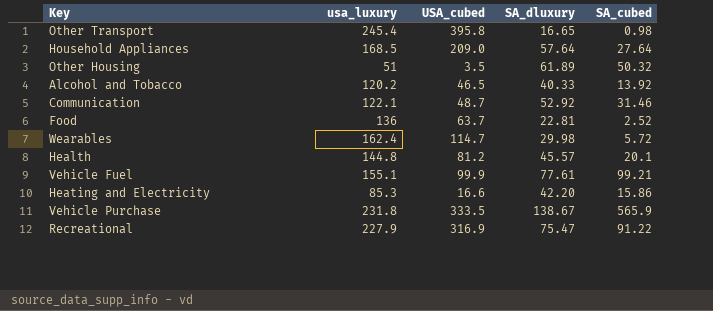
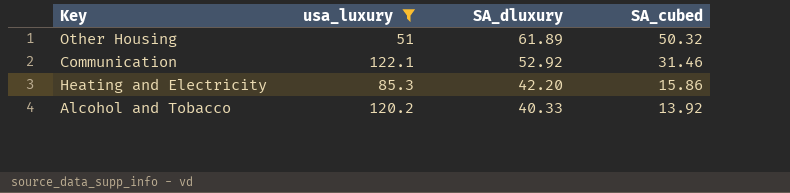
filter: none -> usa_luxury <= 122.1
row order: none -> SA_dluxury descending
column USA_cubed | position: 3 -> none

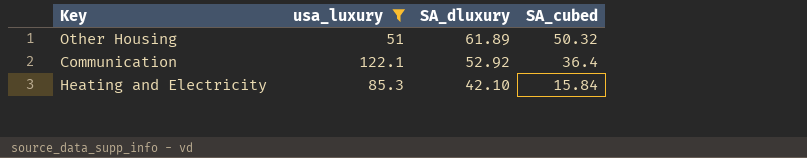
row Alcohol and Tobacco: 120.2 | 40.33 | 13.92 -> none
Communication | SA_cubed: 31.46 -> 36.4
Heating and Electricity | SA_dluxury: 42.20 -> 42.10
Heating and Electricity | SA_cubed: 15.86 -> 15.84

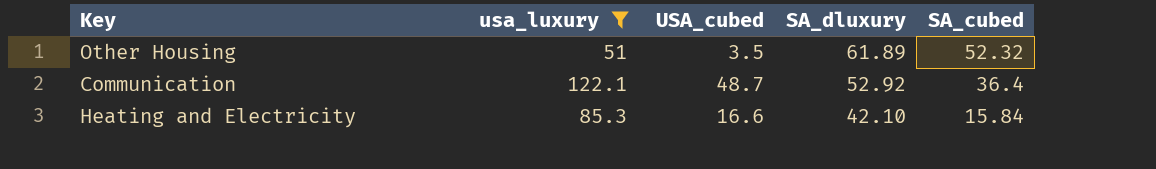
column USA_cubed | position: none -> 3
Other Housing | SA_cubed: 50.32 -> 52.32

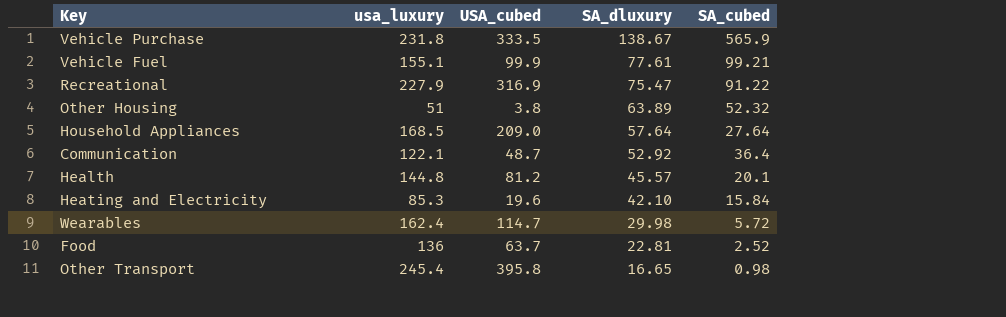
filter: usa_luxury <= 122.1 -> none
Other Housing | USA_cubed: 3.5 -> 3.8
Other Housing | SA_dluxury: 61.89 -> 63.89
Heating and Electricity | USA_cubed: 16.6 -> 19.6

